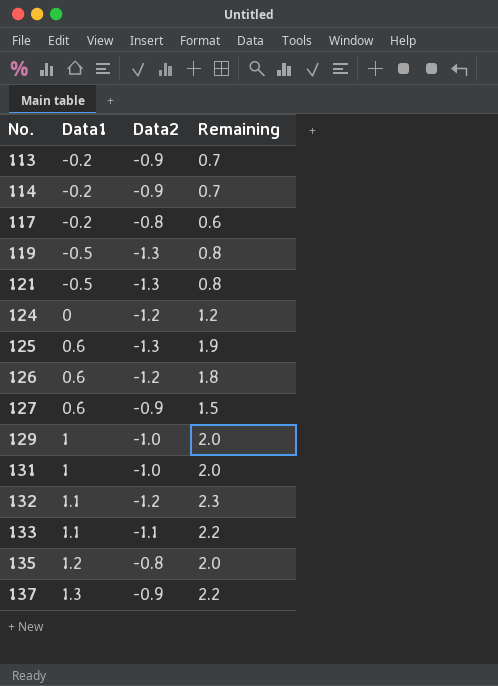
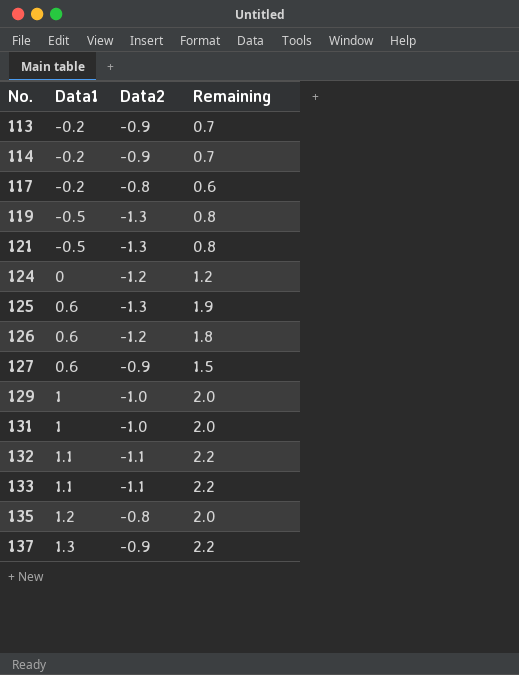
132 | Data2: -1.2 -> -1.1
132 | Remaining: 2.3 -> 2.2

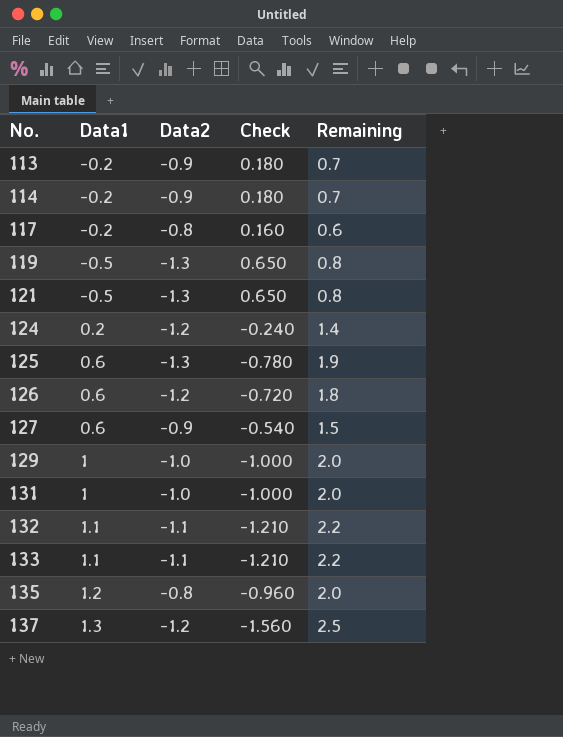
column Check | formula: none -> [Data1] * [Data2]
124 | Data1: 0 -> 0.2
124 | Remaining: 1.2 -> 1.4
137 | Data2: -0.9 -> -1.2
137 | Remaining: 2.2 -> 2.5

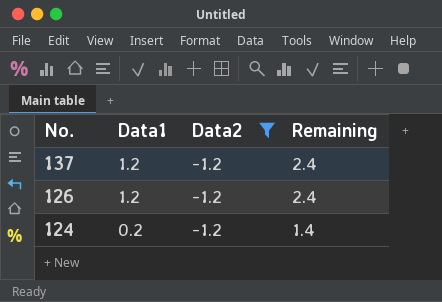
filter: none -> Data2 = -1.2
row order: No. ascending -> No. descending
column Check | formula: [Data1] * [Data2] -> none
137 | Data1: 1.3 -> 1.2
137 | Remaining: 2.5 -> 2.4
126 | Data1: 0.6 -> 1.2
126 | Remaining: 1.8 -> 2.4

